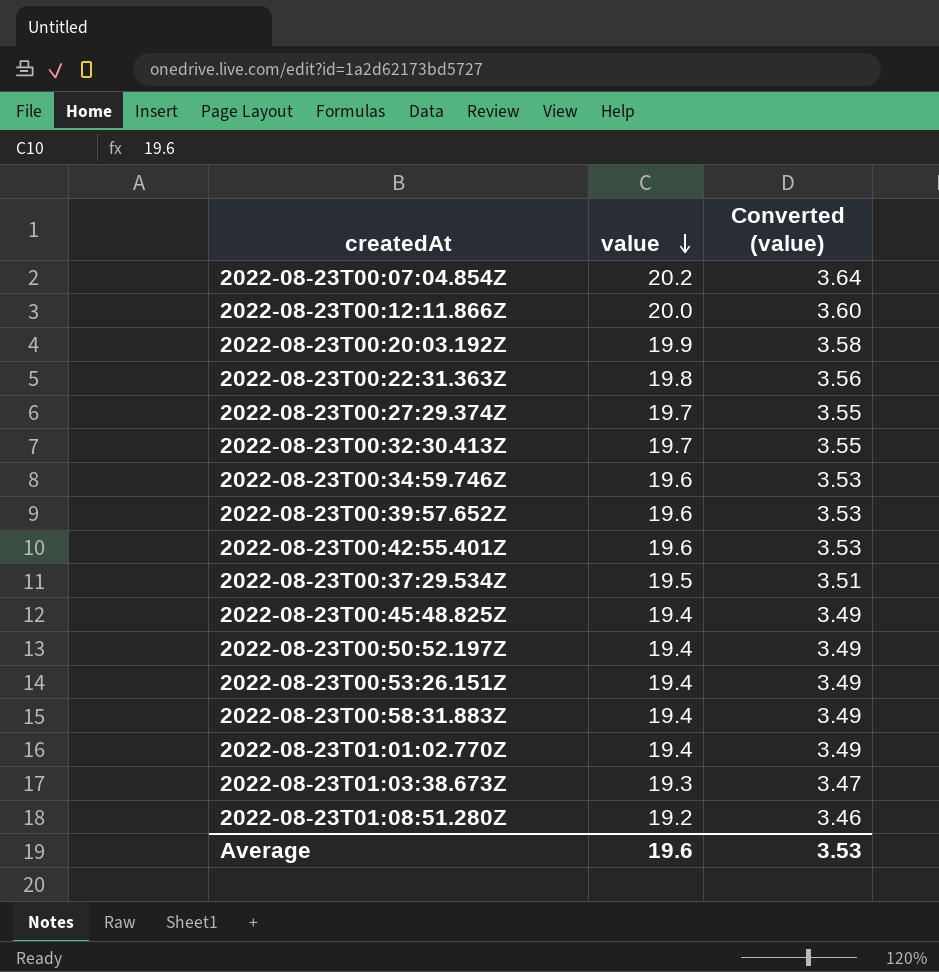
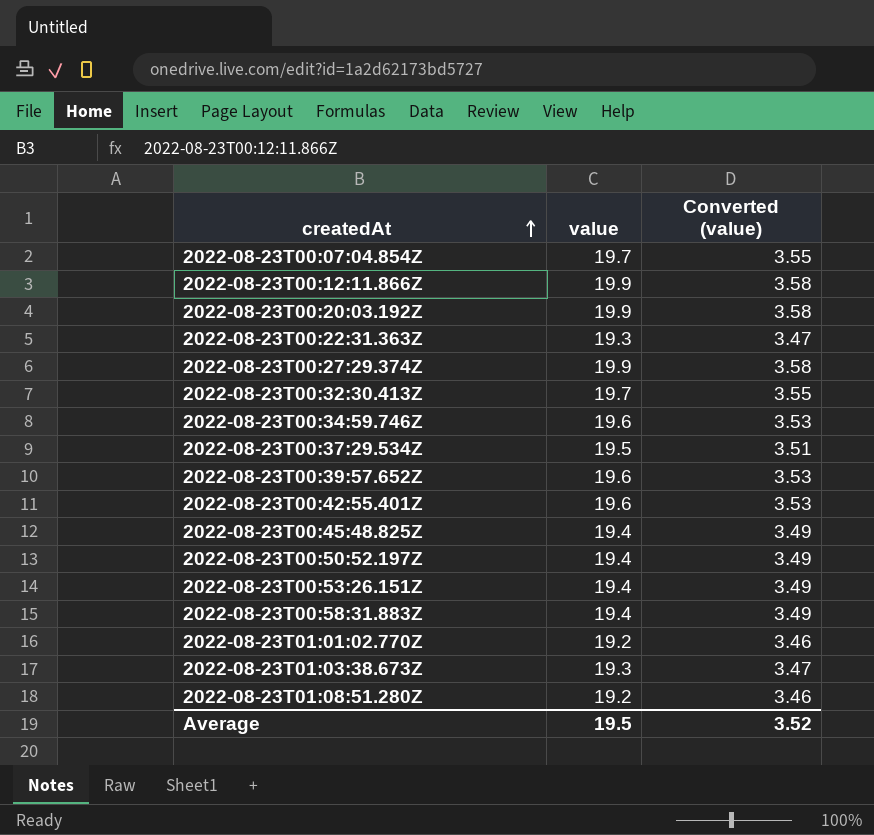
row order: value descending -> createdAt ascending
2022-08-23T00:07:04.854Z | value: 20.2 -> 19.7
2022-08-23T00:07:04.854Z | Converted (value): 3.64 -> 3.55
2022-08-23T00:12:11.866Z | value: 20.0 -> 19.9
2022-08-23T00:12:11.866Z | Converted (value): 3.60 -> 3.58
2022-08-23T00:22:31.363Z | value: 19.8 -> 19.3
2022-08-23T00:22:31.363Z | Converted (value): 3.56 -> 3.47
2022-08-23T00:27:29.374Z | value: 19.7 -> 19.9
2022-08-23T00:27:29.374Z | Converted (value): 3.55 -> 3.58
2022-08-23T01:01:02.770Z | value: 19.4 -> 19.2
2022-08-23T01:01:02.770Z | Converted (value): 3.49 -> 3.46
Average | value: 19.6 -> 19.5
Average | Converted (value): 3.53 -> 3.52

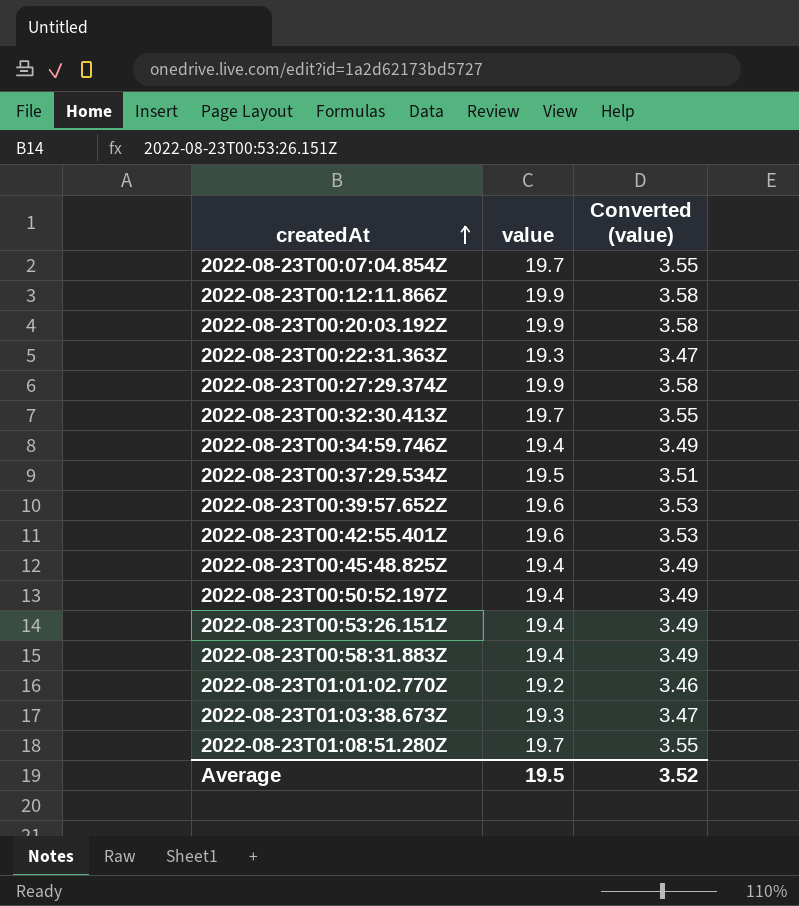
2022-08-23T00:34:59.746Z | value: 19.6 -> 19.4
2022-08-23T00:34:59.746Z | Converted (value): 3.53 -> 3.49
2022-08-23T01:08:51.280Z | value: 19.2 -> 19.7
2022-08-23T01:08:51.280Z | Converted (value): 3.46 -> 3.55

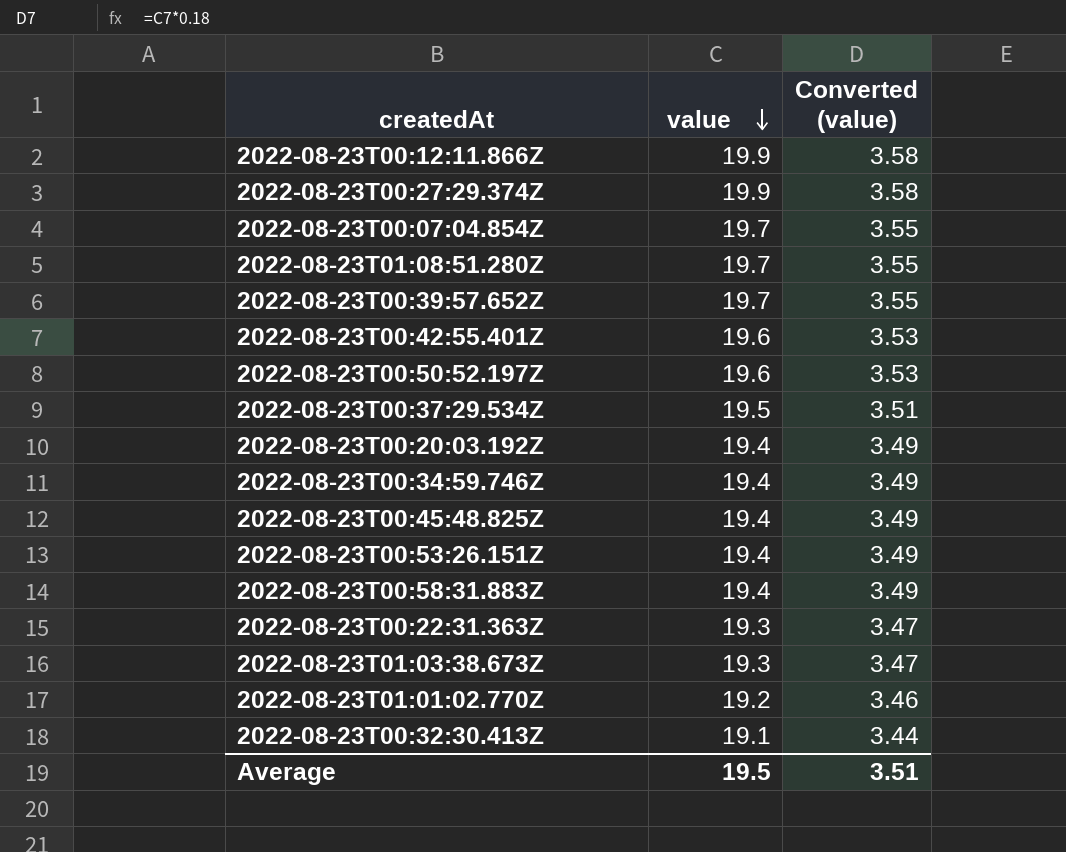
row order: createdAt ascending -> value descending
2022-08-23T00:39:57.652Z | value: 19.6 -> 19.7
2022-08-23T00:39:57.652Z | Converted (value): 3.53 -> 3.55
2022-08-23T00:50:52.197Z | value: 19.4 -> 19.6
2022-08-23T00:50:52.197Z | Converted (value): 3.49 -> 3.53
2022-08-23T00:20:03.192Z | value: 19.9 -> 19.4
2022-08-23T00:20:03.192Z | Converted (value): 3.58 -> 3.49
2022-08-23T00:32:30.413Z | value: 19.7 -> 19.1
2022-08-23T00:32:30.413Z | Converted (value): 3.55 -> 3.44
Average | Converted (value): 3.52 -> 3.51

